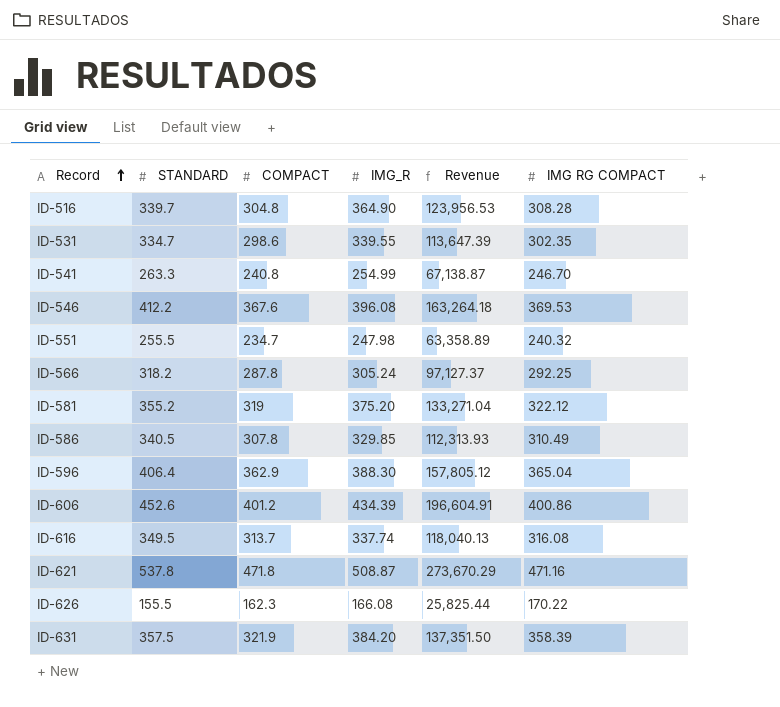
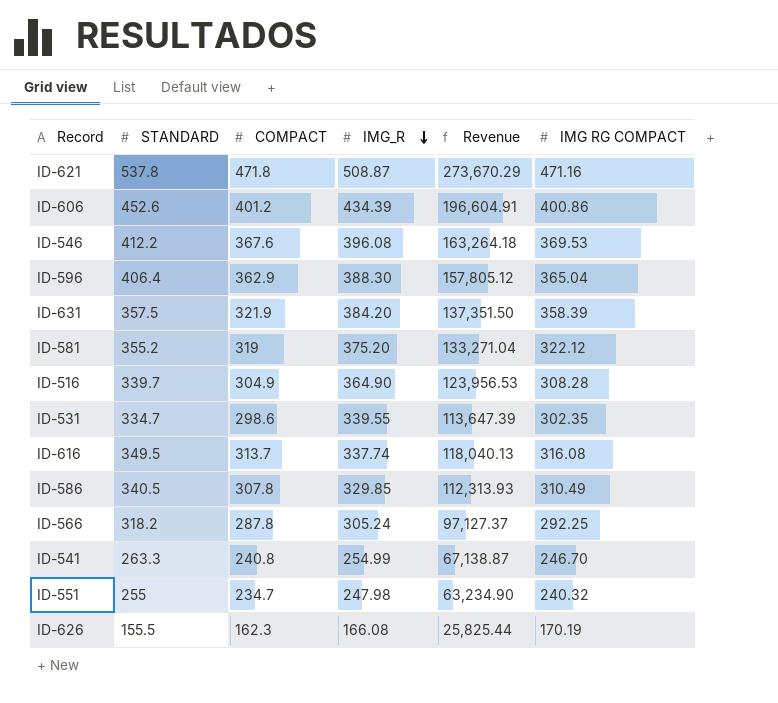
row order: Record ascending -> IMG_R descending
ID-516 | COMPACT: 304.8 -> 304.9
ID-551 | STANDARD: 255.5 -> 255
ID-551 | Revenue: 63,358.89 -> 63,234.90
ID-626 | IMG RG COMPACT: 170.22 -> 170.19

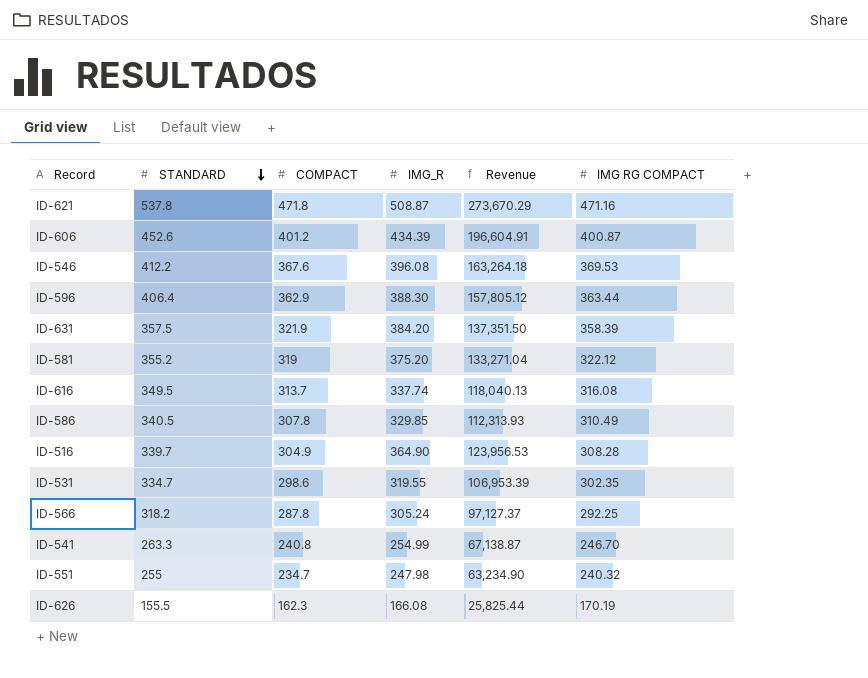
row order: IMG_R descending -> STANDARD descending
ID-606 | IMG RG COMPACT: 400.86 -> 400.87
ID-596 | IMG RG COMPACT: 365.04 -> 363.44
ID-531 | IMG_R: 339.55 -> 319.55
ID-531 | Revenue: 113,647.39 -> 106,953.39

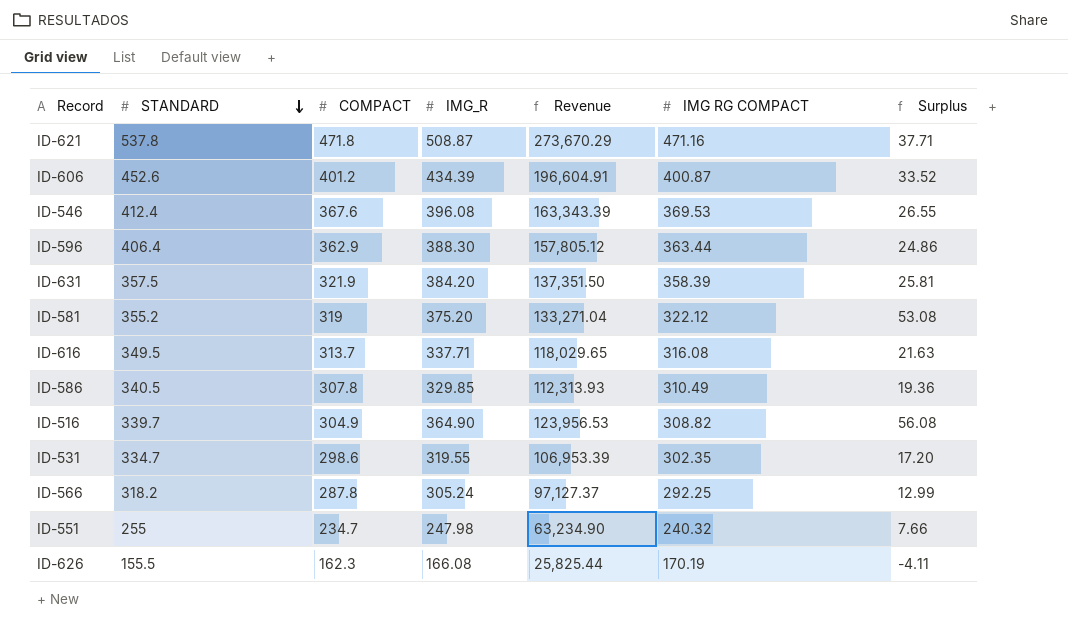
column Surplus | formula: none -> [IMG_R] - [IMG RG COMPACT]
row ID-541: 263.3 | 240.8 | 254.99 | 67,138.87 | 246.70 -> none
ID-546 | STANDARD: 412.2 -> 412.4
ID-546 | Revenue: 163,264.18 -> 163,343.39
ID-616 | IMG_R: 337.74 -> 337.71
ID-616 | Revenue: 118,040.13 -> 118,029.65
ID-516 | IMG RG COMPACT: 308.28 -> 308.82

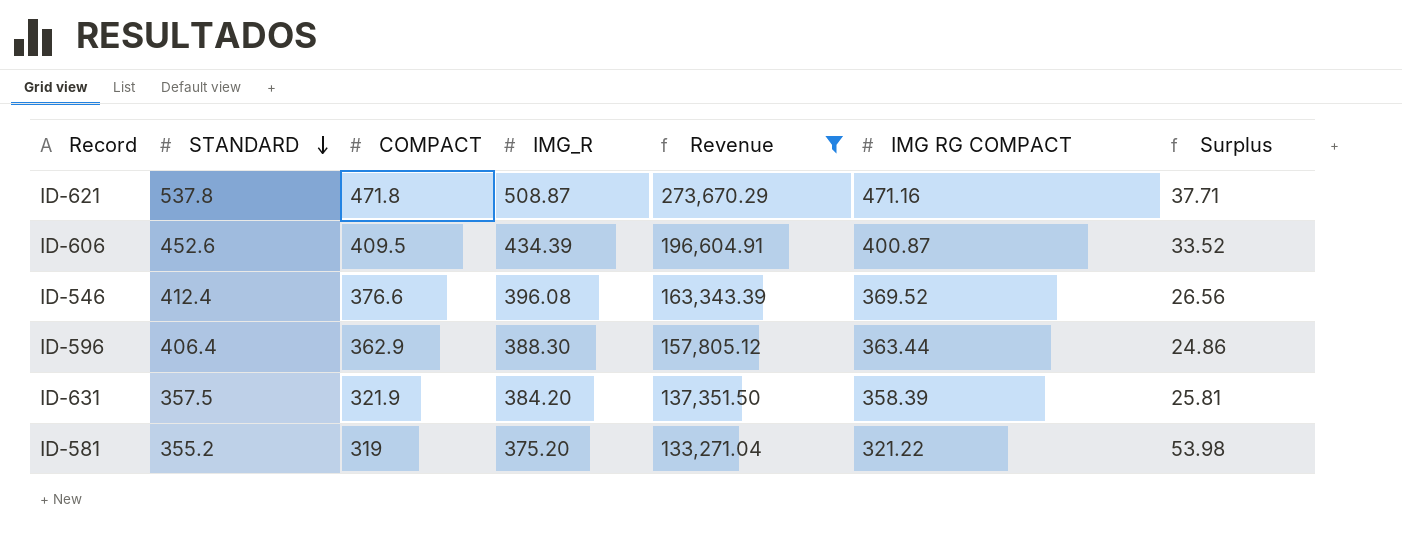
filter: none -> Revenue >= 133,271.04
ID-606 | COMPACT: 401.2 -> 409.5
ID-546 | COMPACT: 367.6 -> 376.6
ID-546 | IMG RG COMPACT: 369.53 -> 369.52
ID-546 | Surplus: 26.55 -> 26.56
ID-581 | IMG RG COMPACT: 322.12 -> 321.22
ID-581 | Surplus: 53.08 -> 53.98

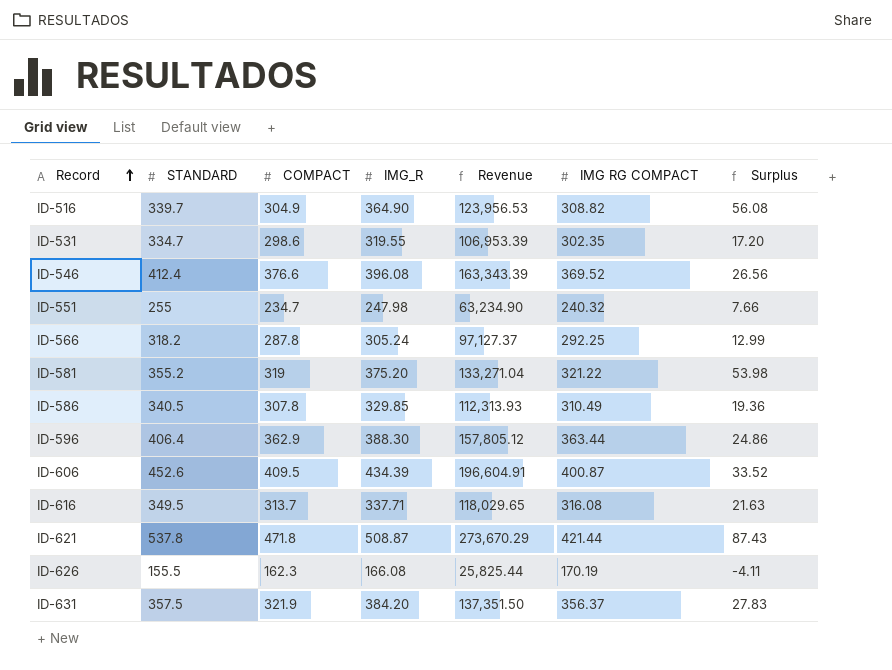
filter: Revenue >= 133,271.04 -> none
row order: STANDARD descending -> Record ascending
ID-621 | IMG RG COMPACT: 471.16 -> 421.44
ID-621 | Surplus: 37.71 -> 87.43
ID-631 | IMG RG COMPACT: 358.39 -> 356.37
ID-631 | Surplus: 25.81 -> 27.83

